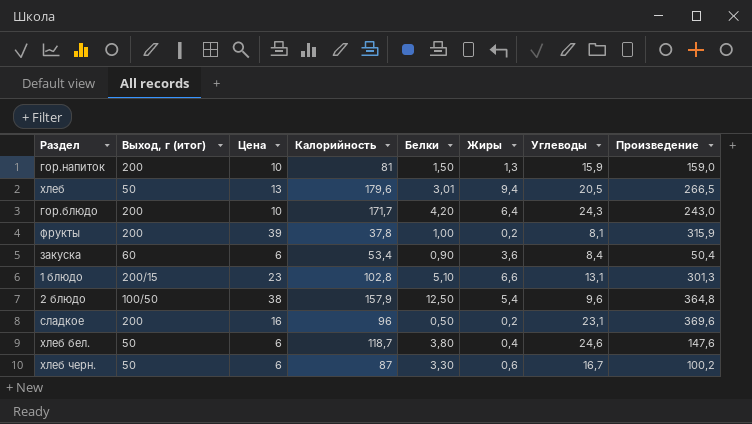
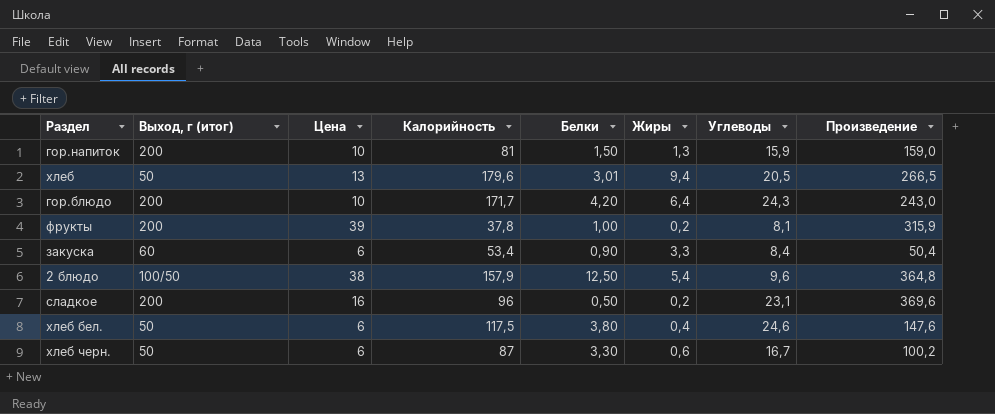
row 1 блюдо: 200/15 | 23 | 102,8 | 5,10 | 6,6 | 13,1 | 301,3 -> none
закуска | Жиры: 3,6 -> 3,3
хлеб бел. | Калорийность: 118,7 -> 117,5

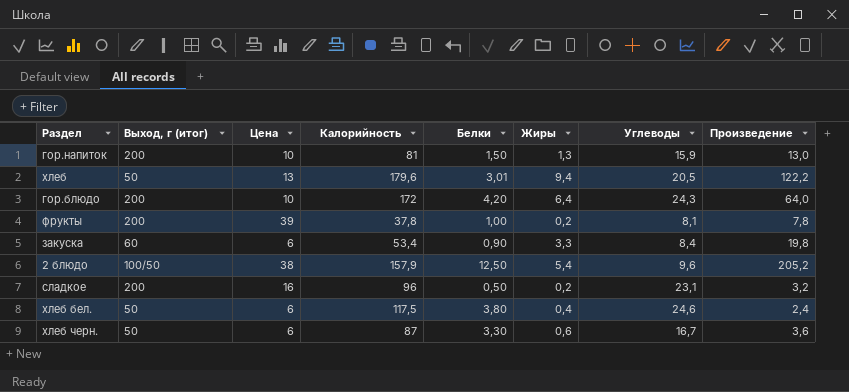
column Произведение | formula: [Цена] * [Углеводы] -> [Цена] * [Жиры]
гор.блюдо | Калорийность: 171,7 -> 172

